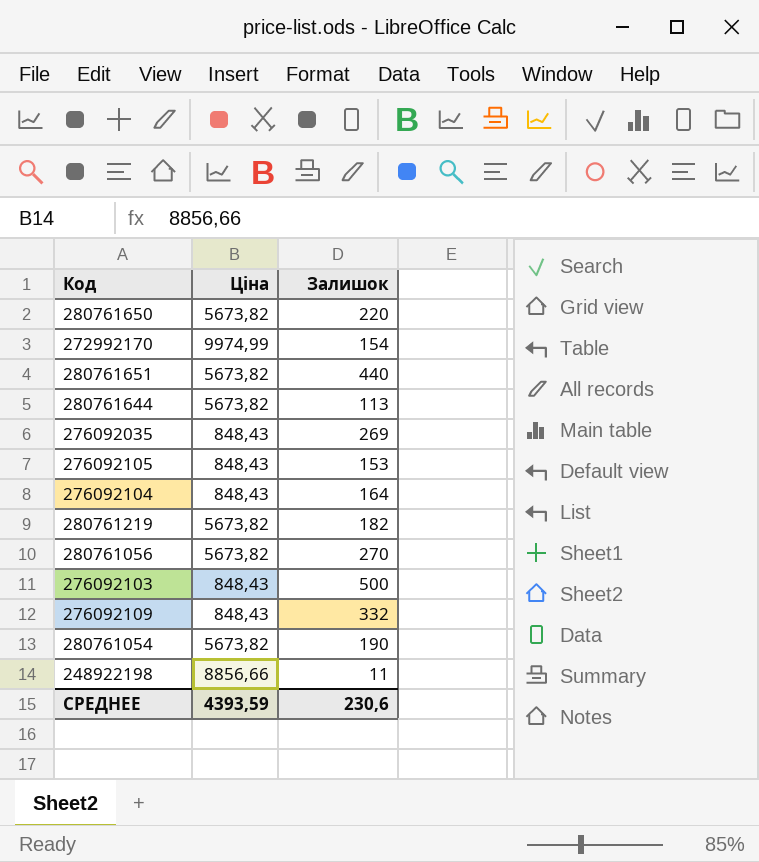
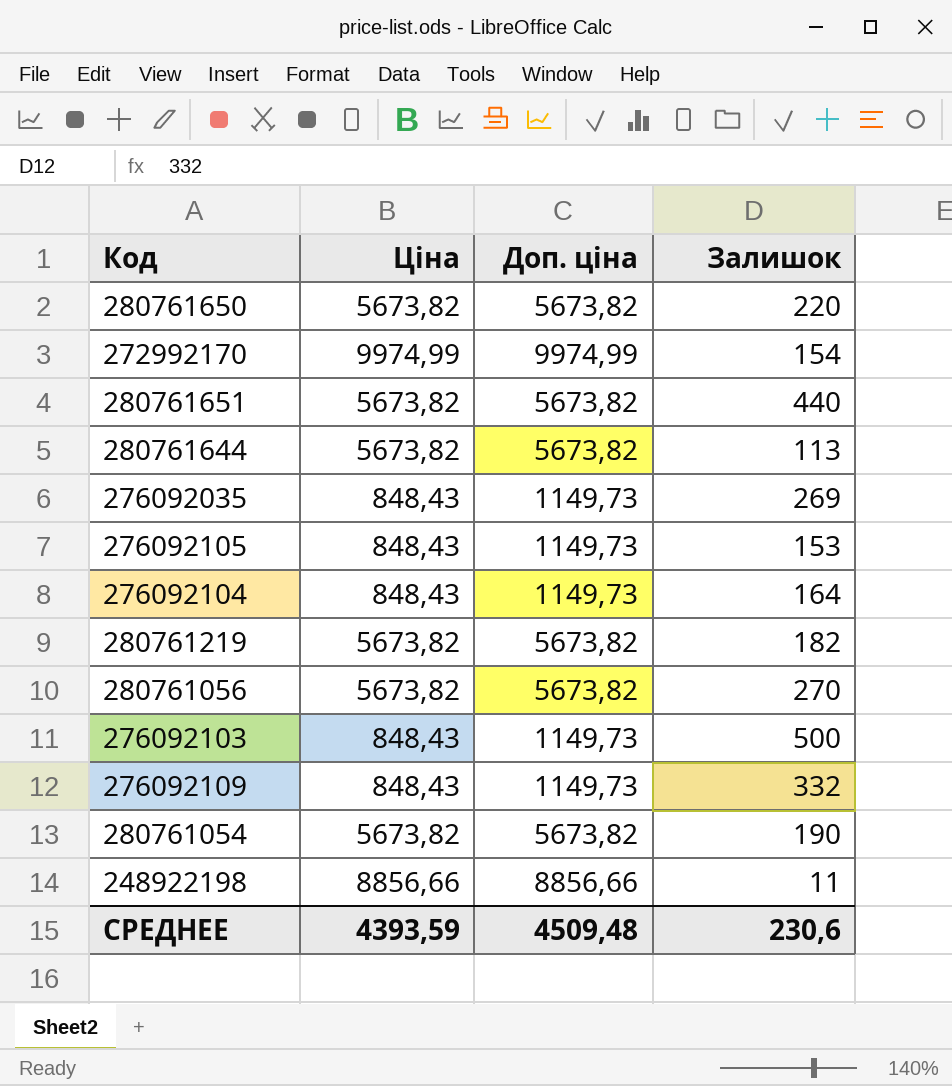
column Доп. ціна | position: none -> 3

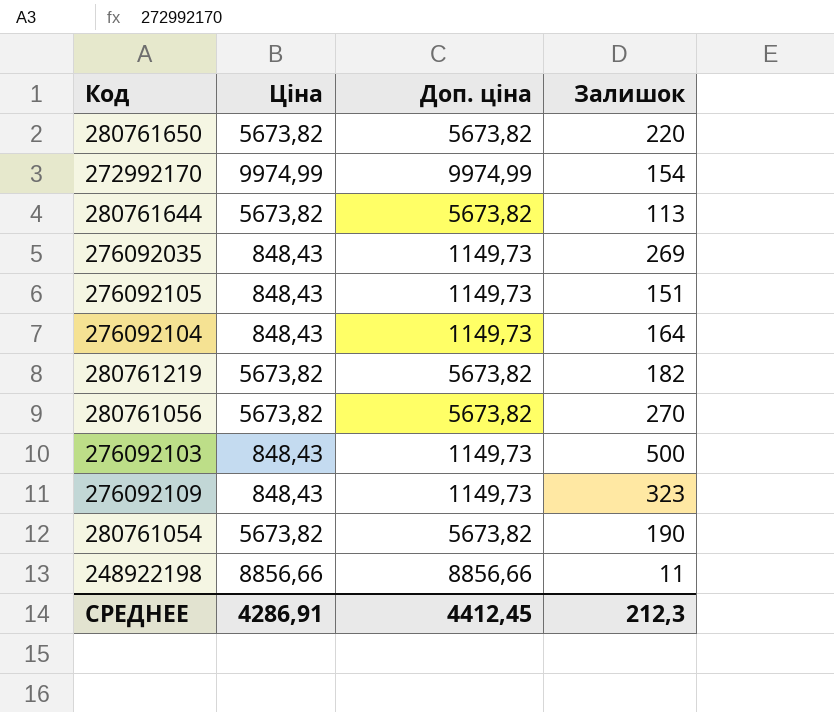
row 280761651: 5673,82 | 5673,82 | 440 -> none
276092105 | Залишок: 153 -> 151
276092109 | Залишок: 332 -> 323
СРЕДНЕЕ | Ціна: 4393,59 -> 4286,91
СРЕДНЕЕ | Доп. ціна: 4509,48 -> 4412,45
СРЕДНЕЕ | Залишок: 230,6 -> 212,3

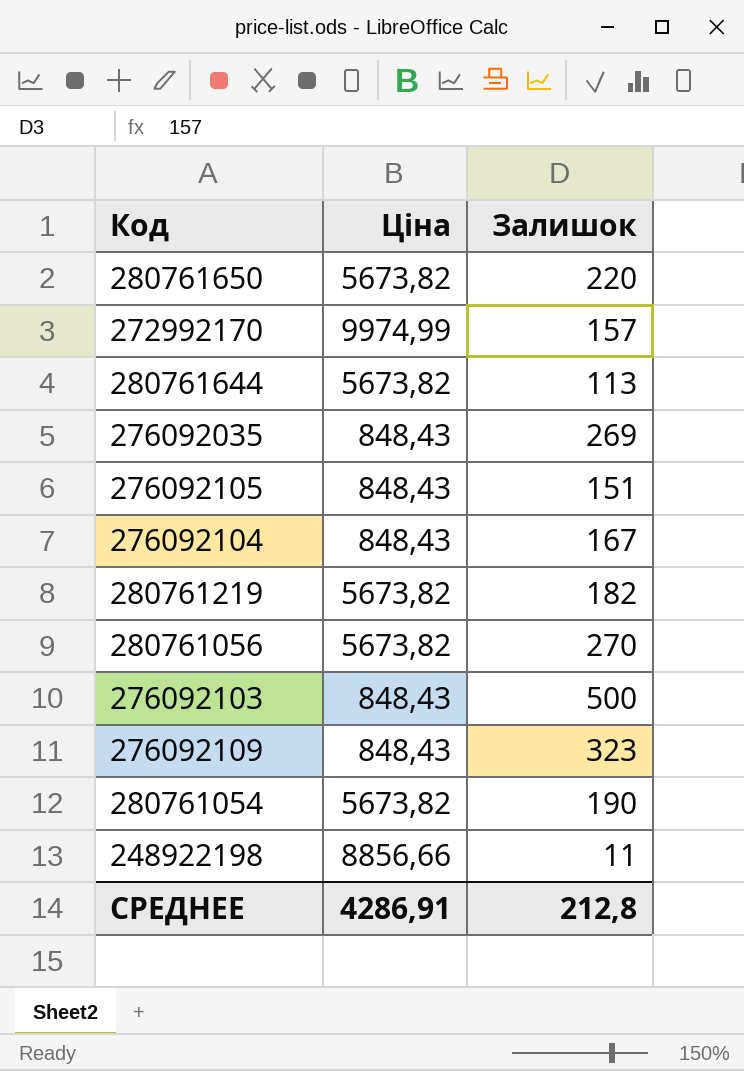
column Доп. ціна | position: 3 -> none
272992170 | Залишок: 154 -> 157
276092104 | Залишок: 164 -> 167
СРЕДНЕЕ | Залишок: 212,3 -> 212,8

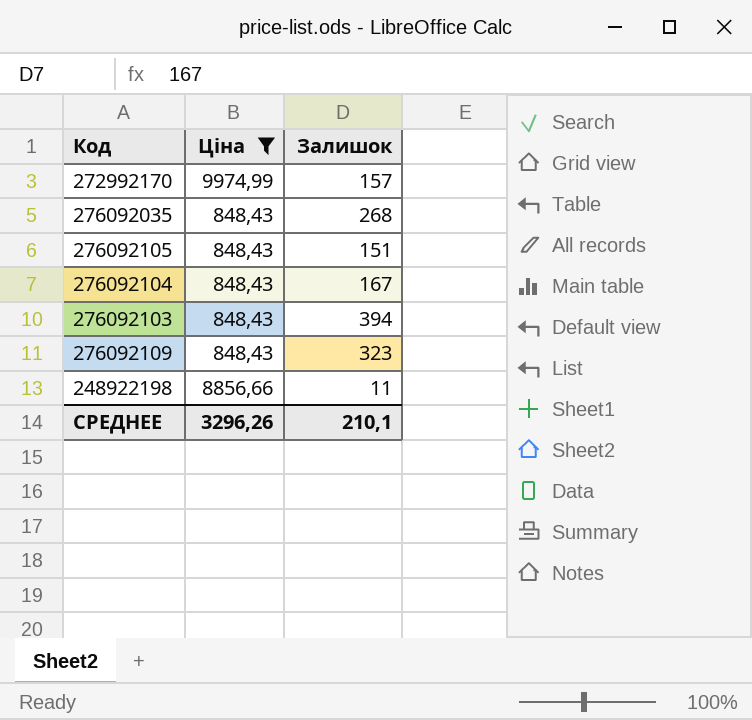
filter: none -> Ціна != 5673,82
276092035 | Залишок: 269 -> 268
276092103 | Залишок: 500 -> 394
СРЕДНЕЕ | Ціна: 4286,91 -> 3296,26
СРЕДНЕЕ | Залишок: 212,8 -> 210,1

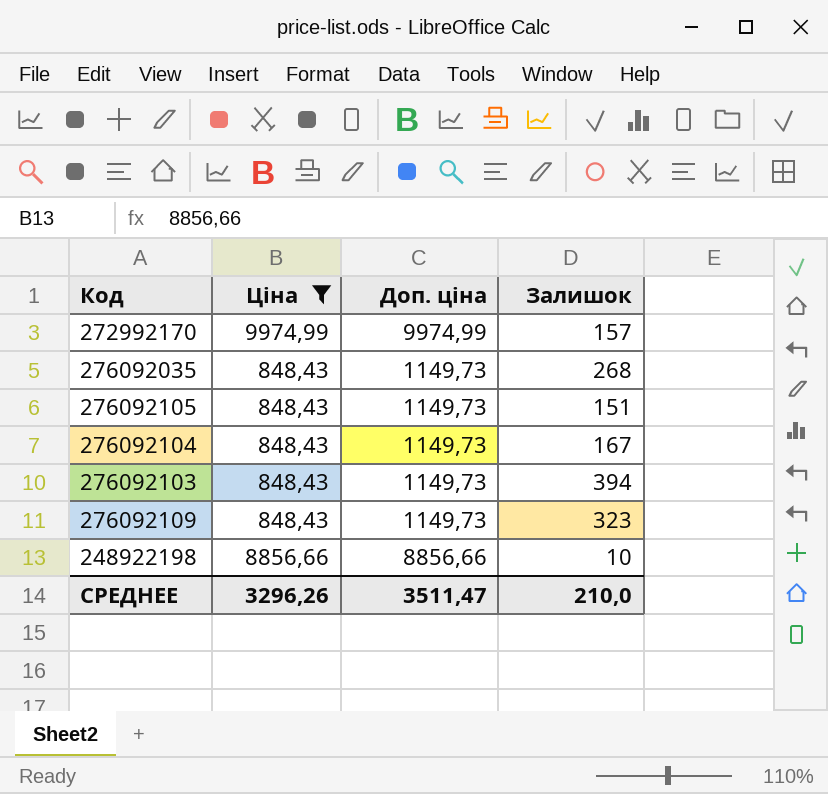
column Доп. ціна | position: none -> 3
248922198 | Залишок: 11 -> 10
СРЕДНЕЕ | Залишок: 210,1 -> 210,0

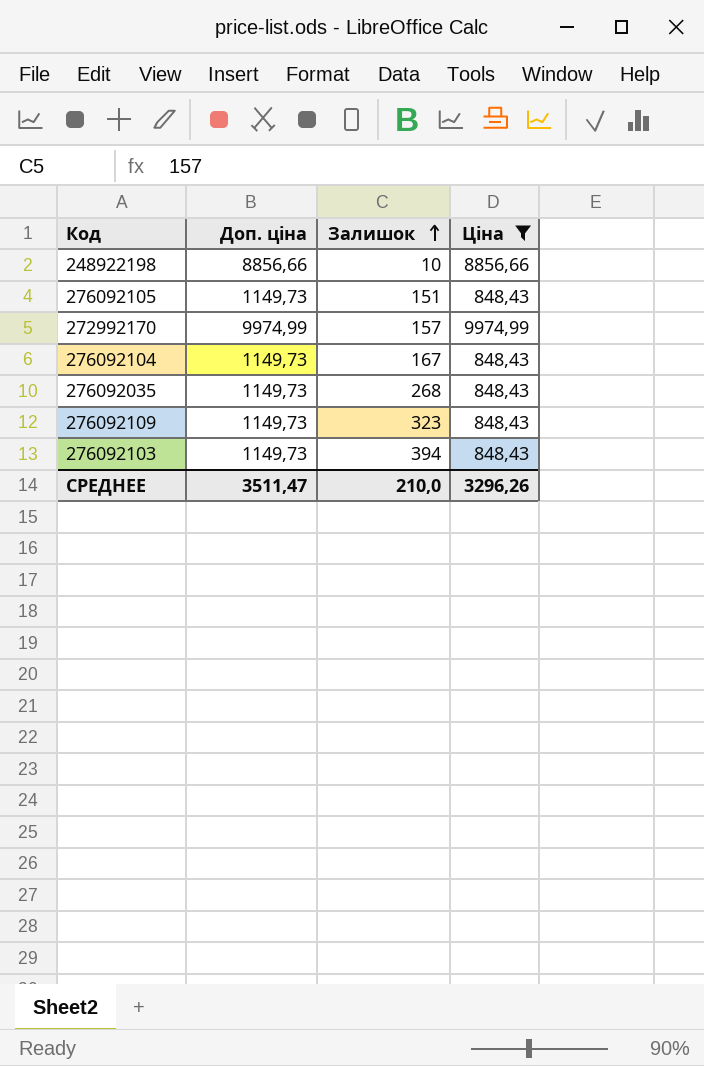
row order: none -> Залишок ascending
column Ціна | position: 2 -> 4

